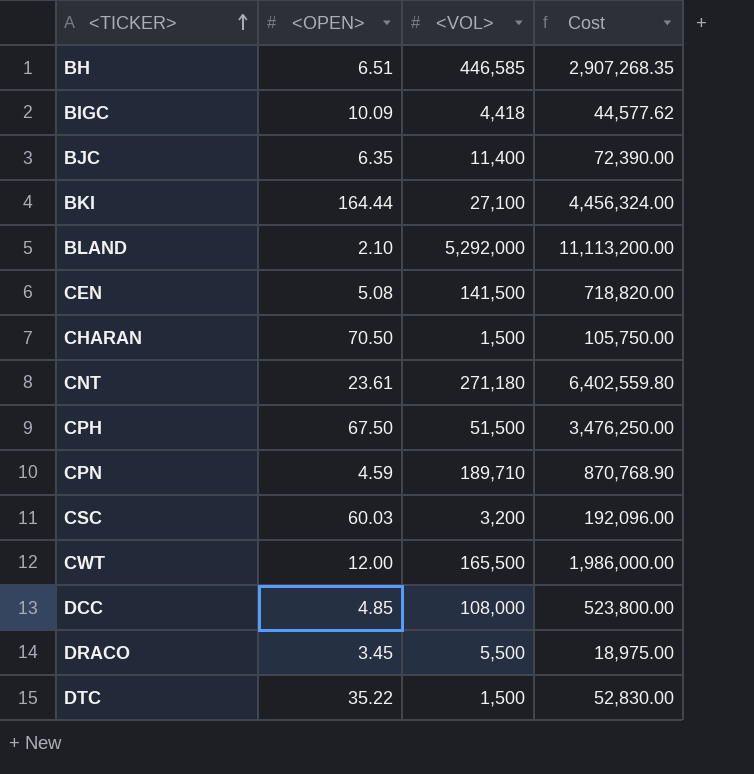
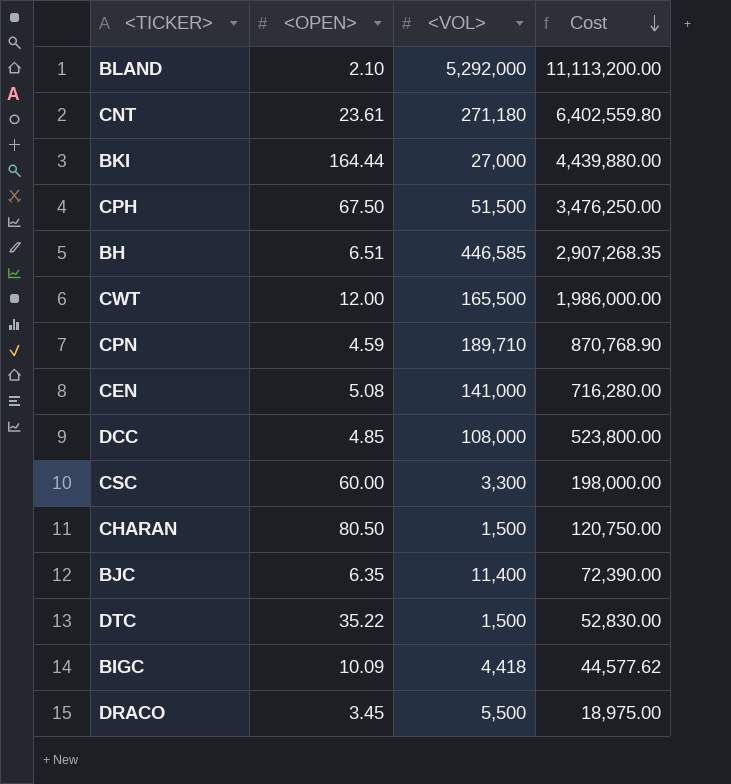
row order: <TICKER> ascending -> Cost descending
BKI | <VOL>: 27,100 -> 27,000
BKI | Cost: 4,456,324.00 -> 4,439,880.00
CEN | <VOL>: 141,500 -> 141,000
CEN | Cost: 718,820.00 -> 716,280.00
CSC | <OPEN>: 60.03 -> 60.00
CSC | <VOL>: 3,200 -> 3,300
CSC | Cost: 192,096.00 -> 198,000.00
CHARAN | <OPEN>: 70.50 -> 80.50
CHARAN | Cost: 105,750.00 -> 120,750.00

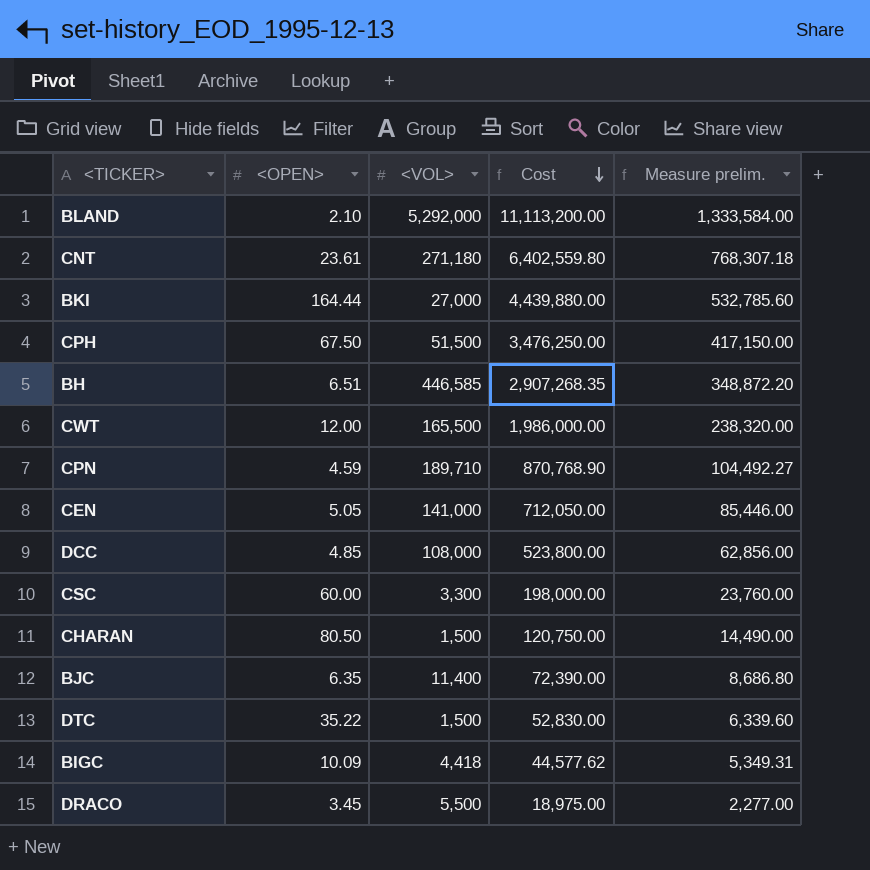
column Measure prelim. | formula: none -> [Cost] * 0.12
CEN | <OPEN>: 5.08 -> 5.05
CEN | Cost: 716,280.00 -> 712,050.00

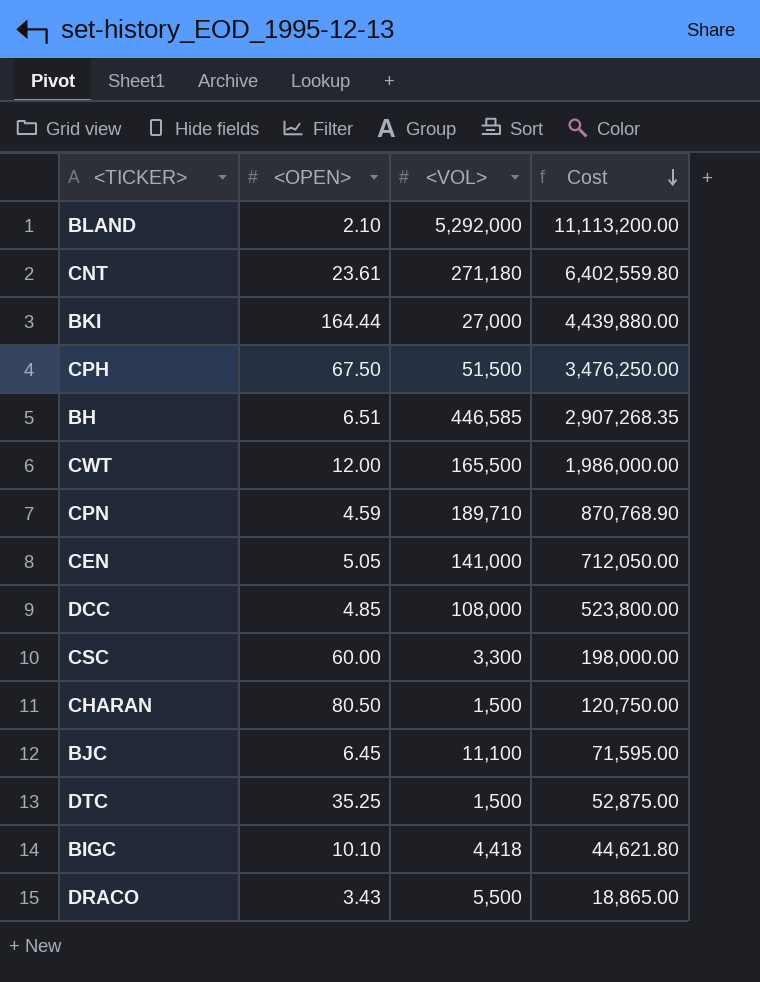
column Measure prelim. | formula: [Cost] * 0.12 -> none
BJC | <OPEN>: 6.35 -> 6.45
BJC | <VOL>: 11,400 -> 11,100
BJC | Cost: 72,390.00 -> 71,595.00
DTC | <OPEN>: 35.22 -> 35.25
DTC | Cost: 52,830.00 -> 52,875.00
BIGC | <OPEN>: 10.09 -> 10.10
BIGC | Cost: 44,577.62 -> 44,621.80
DRACO | <OPEN>: 3.45 -> 3.43
DRACO | Cost: 18,975.00 -> 18,865.00

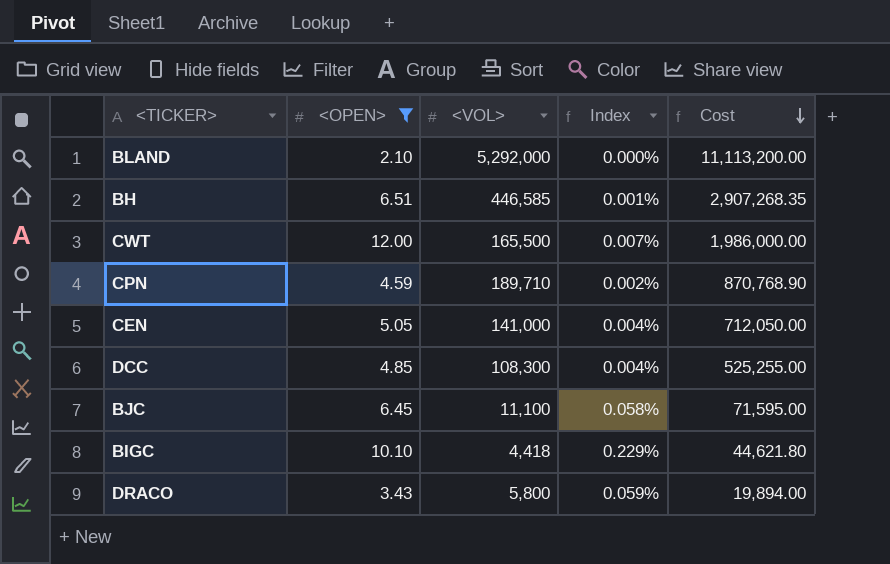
filter: none -> <OPEN> <= 12.00
column Index | formula: none -> [<OPEN>] / [<VOL>]
DCC | <VOL>: 108,000 -> 108,300
DCC | Cost: 523,800.00 -> 525,255.00
DRACO | <VOL>: 5,500 -> 5,800
DRACO | Cost: 18,865.00 -> 19,894.00

